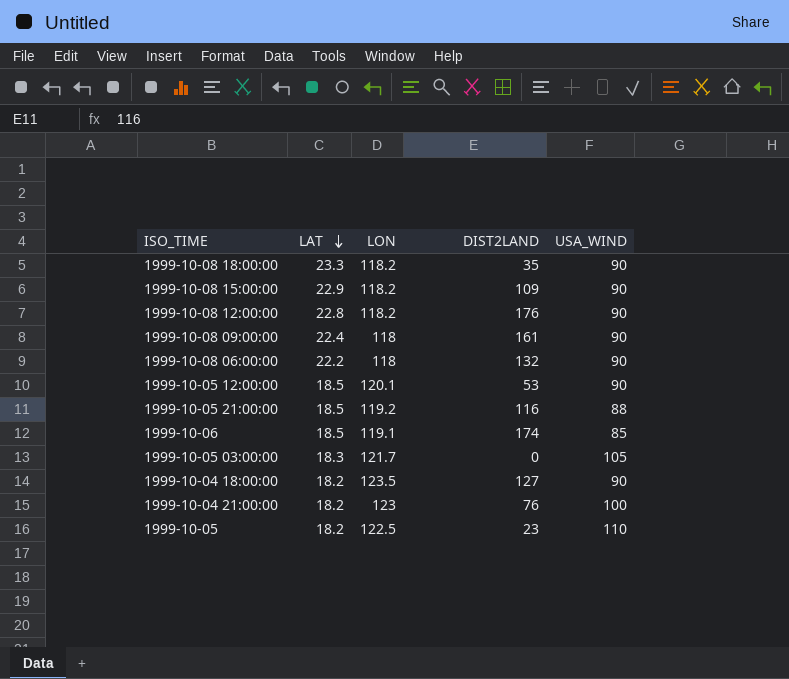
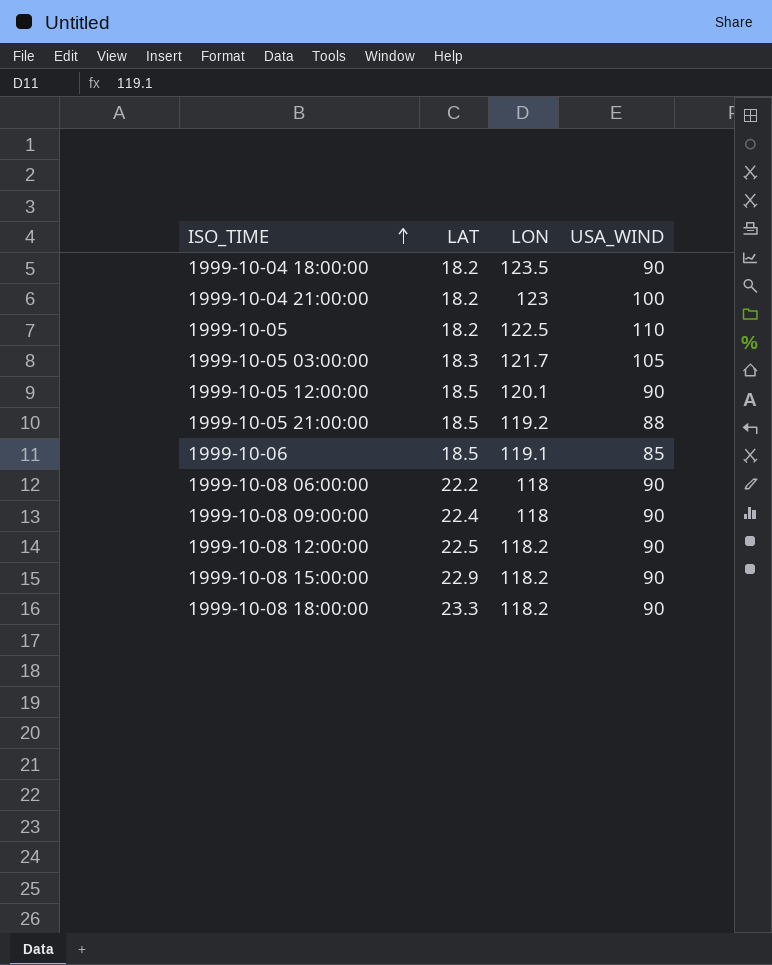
row order: LAT descending -> ISO_TIME ascending
column DIST2LAND | position: 4 -> none
1999-10-08 12:00:00 | LAT: 22.8 -> 22.5

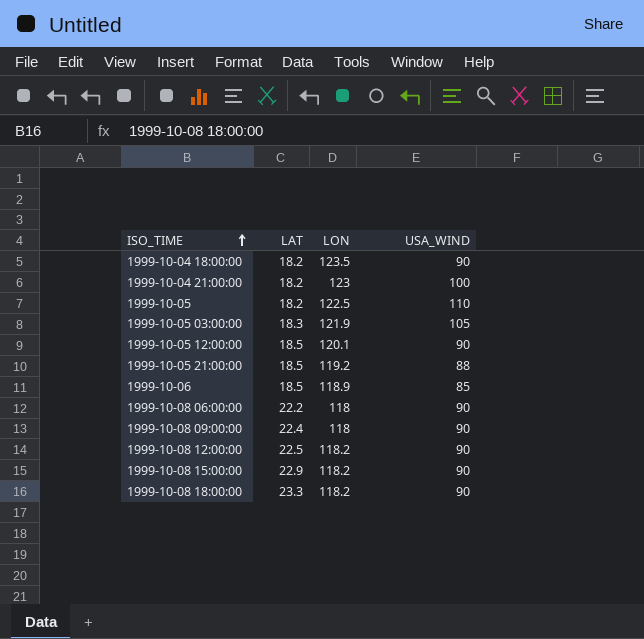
1999-10-05 03:00:00 | LON: 121.7 -> 121.9
1999-10-06 | LON: 119.1 -> 118.9

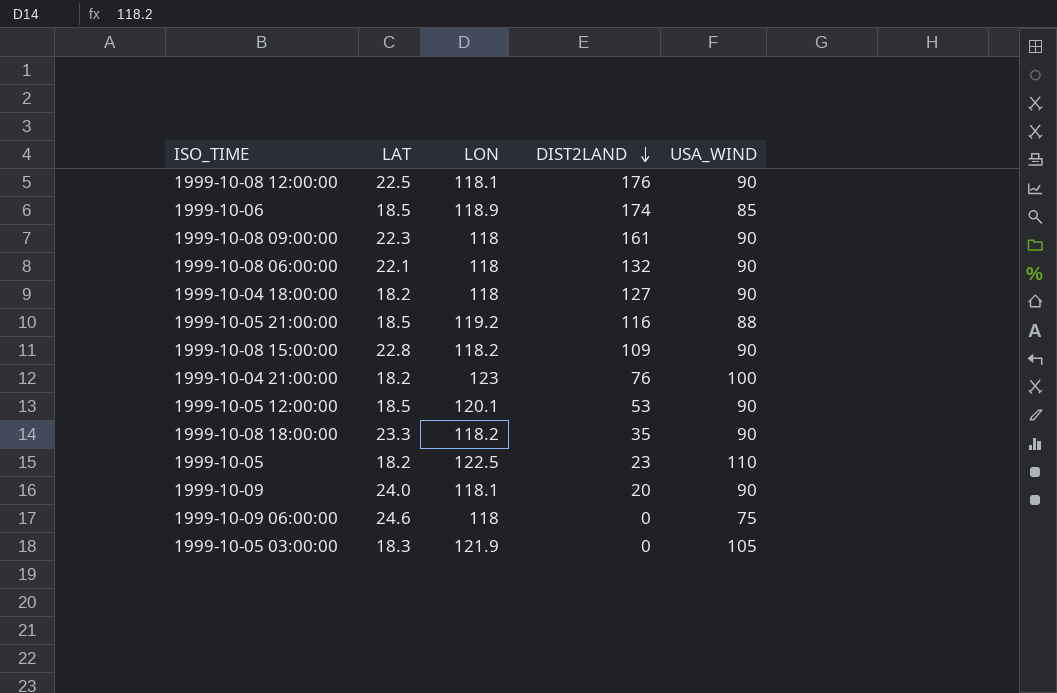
row order: ISO_TIME ascending -> DIST2LAND descending
column DIST2LAND | position: none -> 4
1999-10-08 12:00:00 | LON: 118.2 -> 118.1
1999-10-08 09:00:00 | LAT: 22.4 -> 22.3
1999-10-08 06:00:00 | LAT: 22.2 -> 22.1
1999-10-04 18:00:00 | LON: 123.5 -> 118
1999-10-08 15:00:00 | LAT: 22.9 -> 22.8
row 1999-10-09: none -> 24.0 | 118.1 | 20 | 90
row 1999-10-09 06:00:00: none -> 24.6 | 118 | 0 | 75

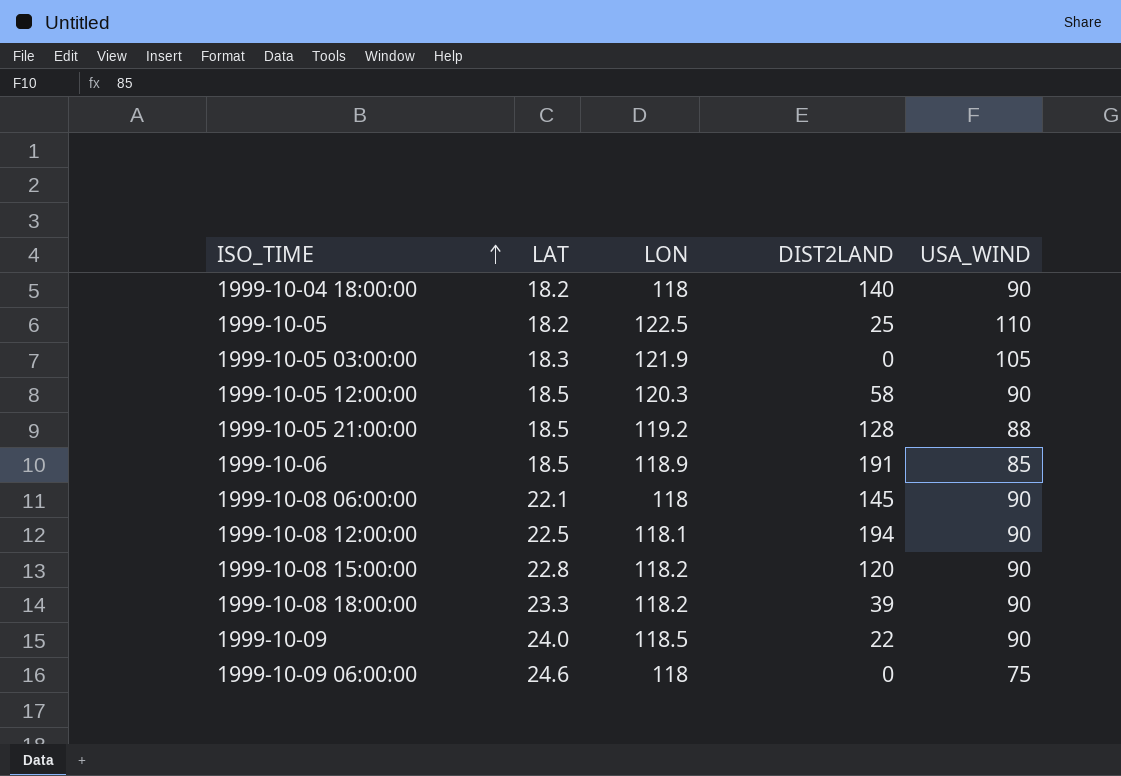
row order: DIST2LAND descending -> ISO_TIME ascending
row 1999-10-08 09:00:00: 22.3 | 118 | 161 | 90 -> none
row 1999-10-04 21:00:00: 18.2 | 123 | 76 | 100 -> none
1999-10-04 18:00:00 | DIST2LAND: 127 -> 140
1999-10-05 | DIST2LAND: 23 -> 25
1999-10-05 12:00:00 | LON: 120.1 -> 120.3
1999-10-05 12:00:00 | DIST2LAND: 53 -> 58
1999-10-05 21:00:00 | DIST2LAND: 116 -> 128
1999-10-06 | DIST2LAND: 174 -> 191
1999-10-08 06:00:00 | DIST2LAND: 132 -> 145
1999-10-08 12:00:00 | DIST2LAND: 176 -> 194
1999-10-08 15:00:00 | DIST2LAND: 109 -> 120
1999-10-08 18:00:00 | DIST2LAND: 35 -> 39
1999-10-09 | LON: 118.1 -> 118.5
1999-10-09 | DIST2LAND: 20 -> 22

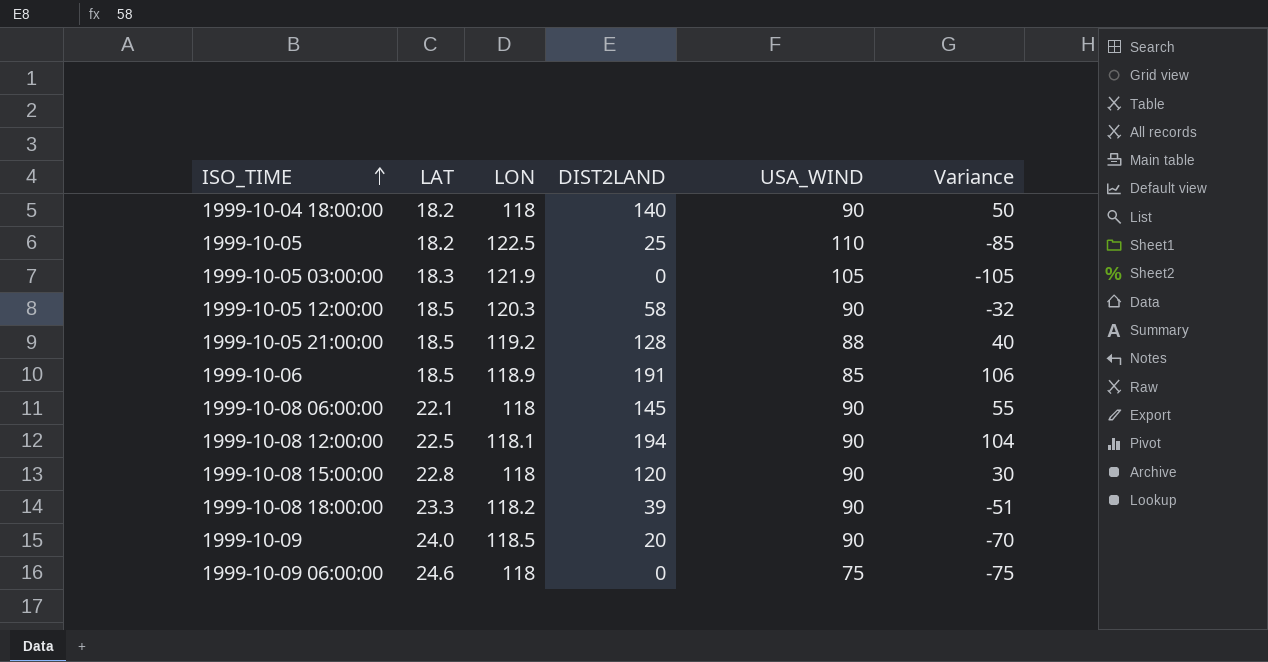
column Variance | formula: none -> [DIST2LAND] - [USA_WIND]
1999-10-08 15:00:00 | LON: 118.2 -> 118
1999-10-09 | DIST2LAND: 22 -> 20

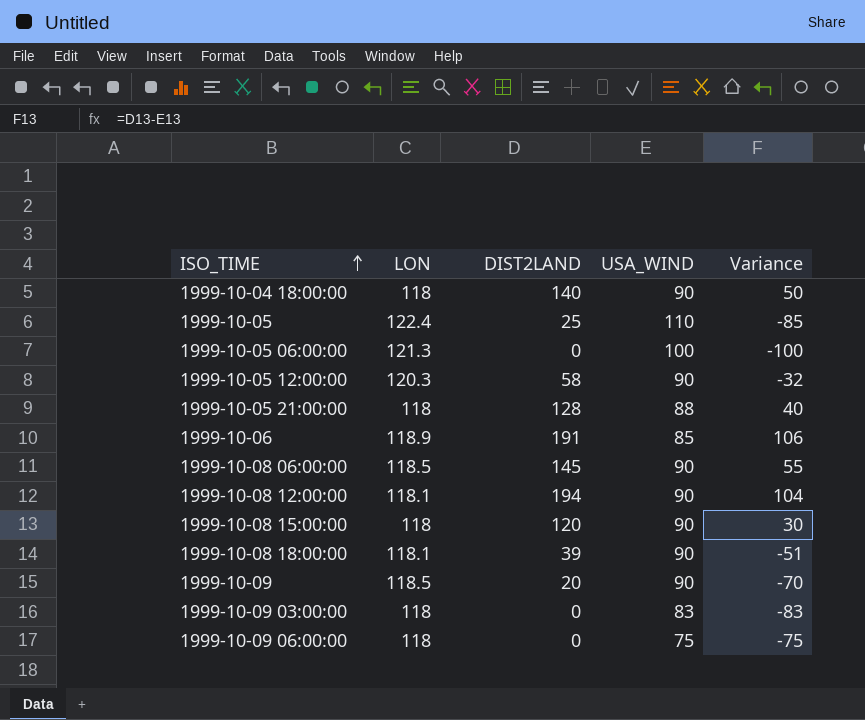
column LAT | position: 2 -> none
row 1999-10-05 03:00:00: 18.3 | 121.9 | 0 | 105 | -105 -> none
1999-10-05 | LON: 122.5 -> 122.4
row 1999-10-05 06:00:00: none -> 121.3 | 0 | 100 | -100
1999-10-05 21:00:00 | LON: 119.2 -> 118
1999-10-08 06:00:00 | LON: 118 -> 118.5
1999-10-08 18:00:00 | LON: 118.2 -> 118.1
row 1999-10-09 03:00:00: none -> 118 | 0 | 83 | -83

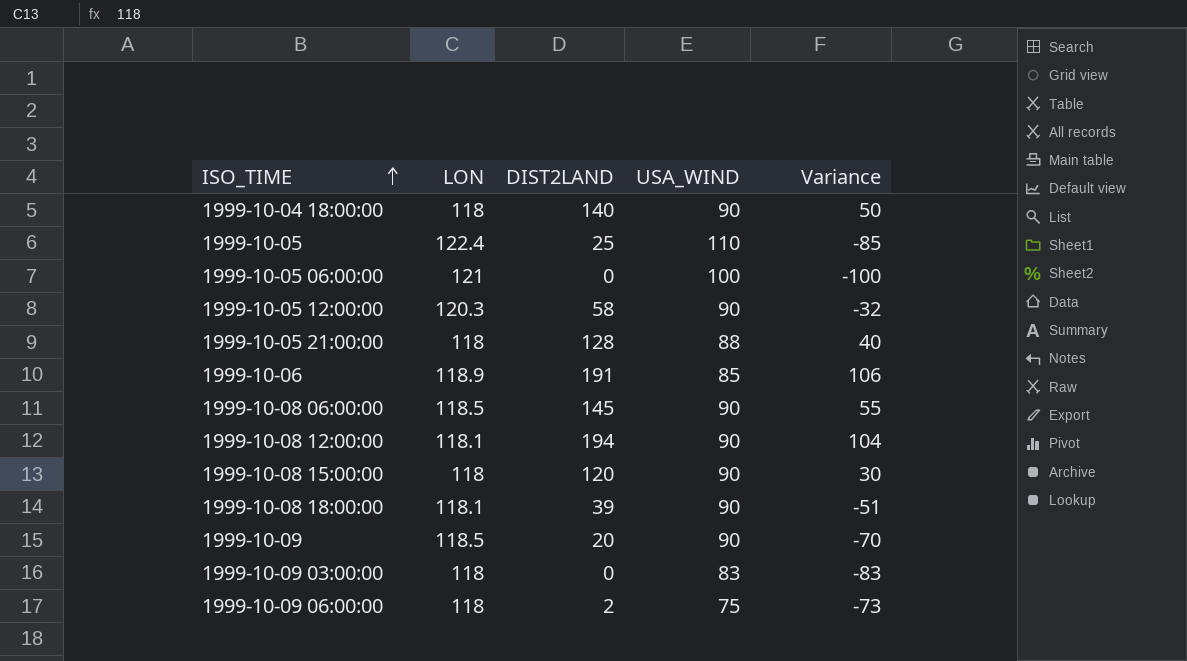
1999-10-05 06:00:00 | LON: 121.3 -> 121
1999-10-09 06:00:00 | DIST2LAND: 0 -> 2
1999-10-09 06:00:00 | Variance: -75 -> -73

